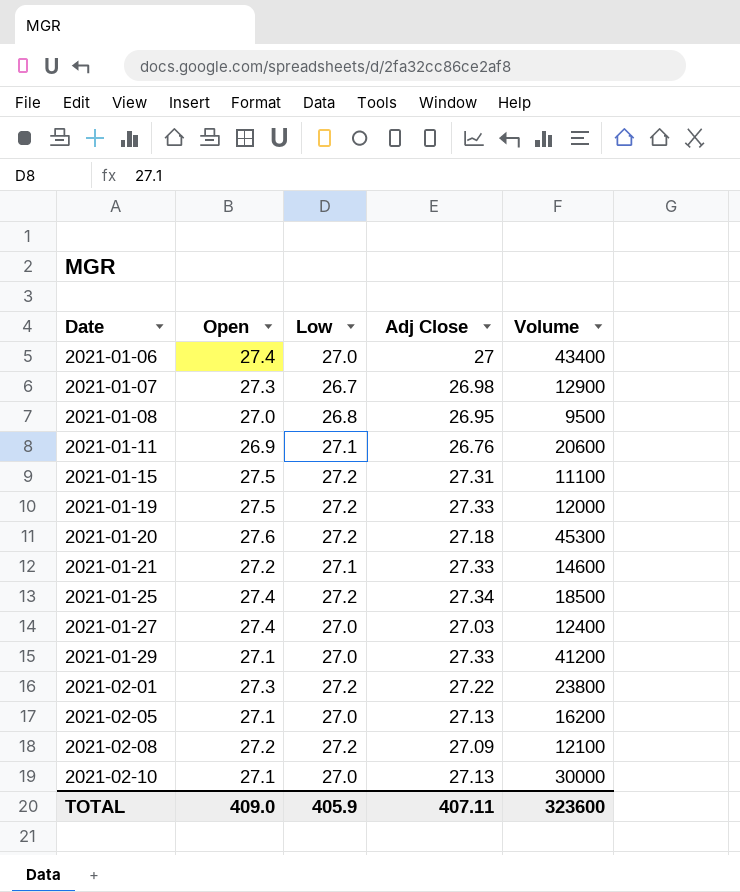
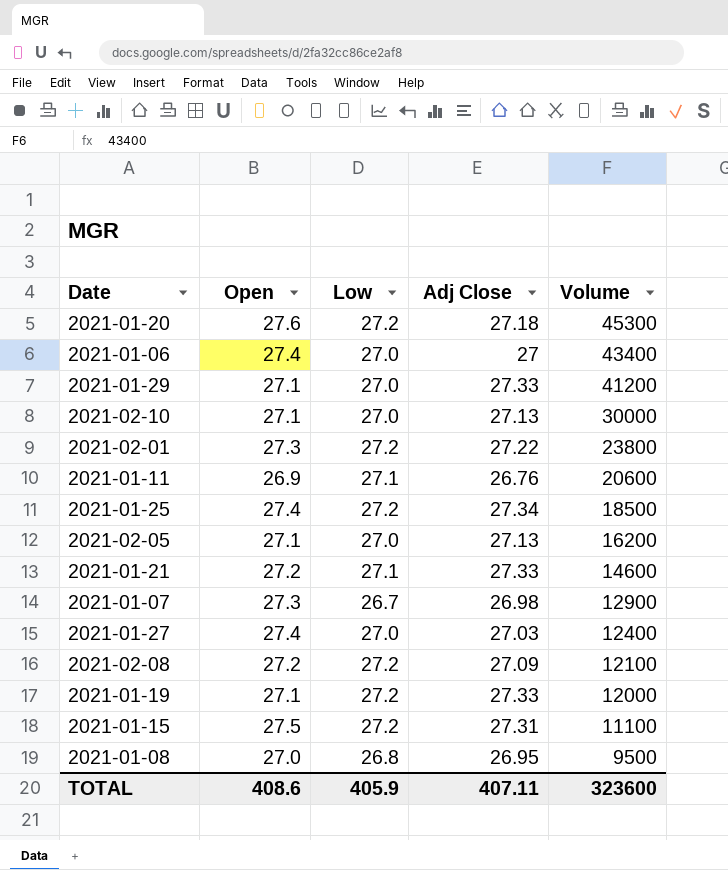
row order: Date ascending -> Volume descending
2021-01-19 | Open: 27.5 -> 27.1
TOTAL | Open: 409.0 -> 408.6

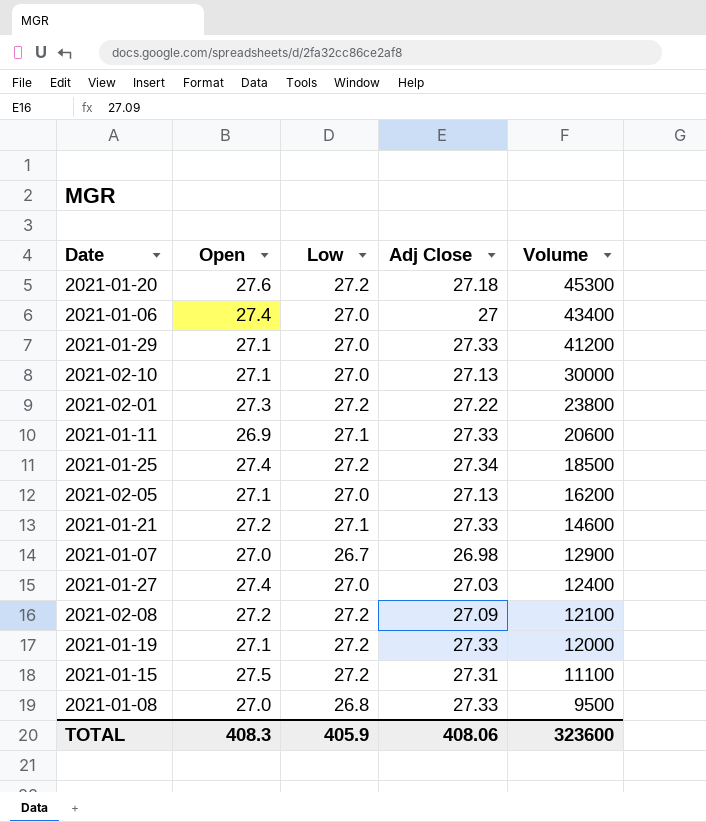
2021-01-11 | Adj Close: 26.76 -> 27.33
2021-01-07 | Open: 27.3 -> 27.0
2021-01-08 | Adj Close: 26.95 -> 27.33
TOTAL | Open: 408.6 -> 408.3
TOTAL | Adj Close: 407.11 -> 408.06

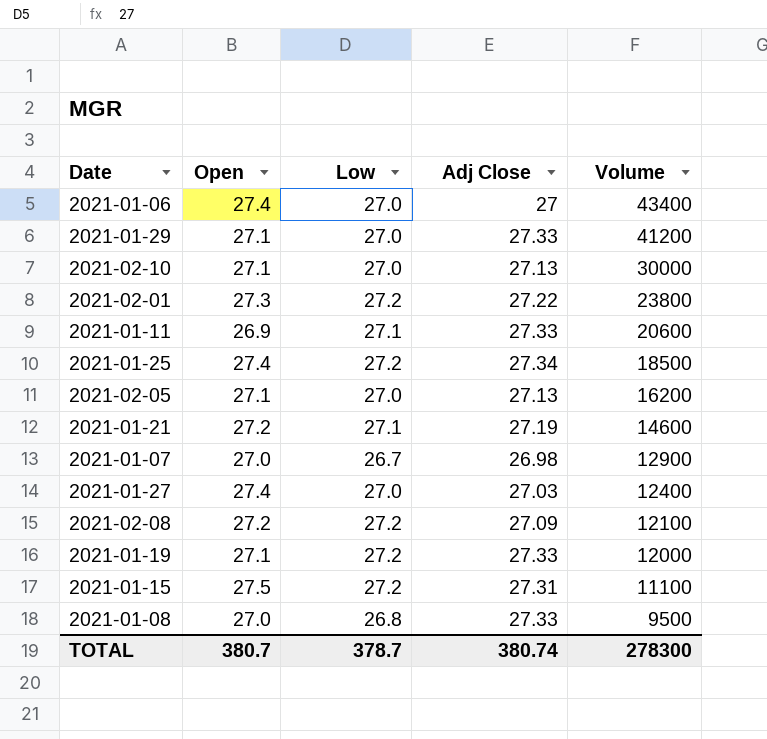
row 2021-01-20: 27.6 | 27.2 | 27.18 | 45300 -> none
2021-01-21 | Adj Close: 27.33 -> 27.19
TOTAL | Open: 408.3 -> 380.7
TOTAL | Low: 405.9 -> 378.7
TOTAL | Adj Close: 408.06 -> 380.74
TOTAL | Volume: 323600 -> 278300

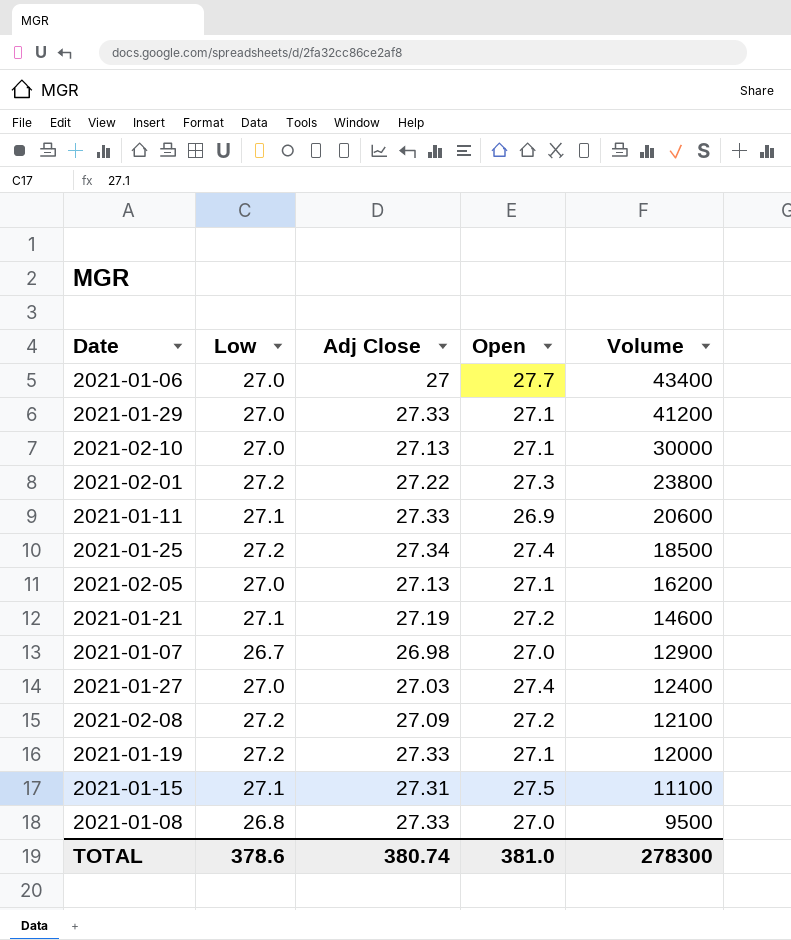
column Open | position: 2 -> 4
2021-01-06 | Open: 27.4 -> 27.7
2021-01-15 | Low: 27.2 -> 27.1
TOTAL | Low: 378.7 -> 378.6
TOTAL | Open: 380.7 -> 381.0

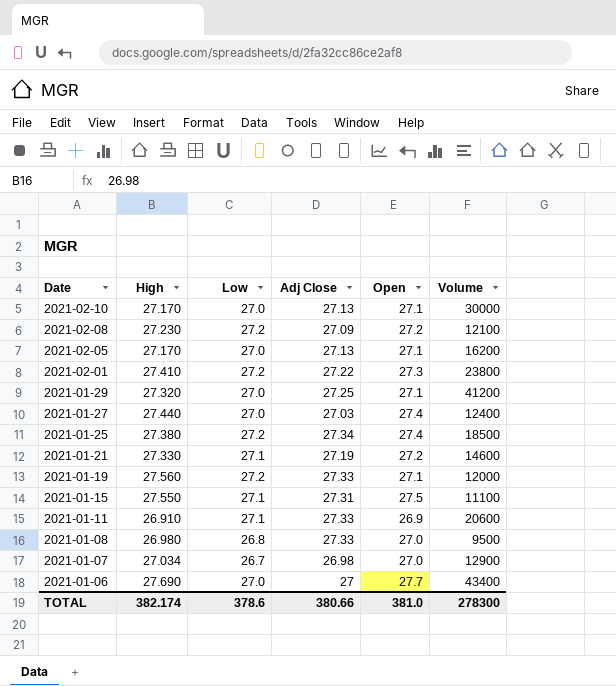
row order: Volume descending -> Date descending
column High | position: none -> 2
2021-01-29 | Adj Close: 27.33 -> 27.25
TOTAL | Adj Close: 380.74 -> 380.66

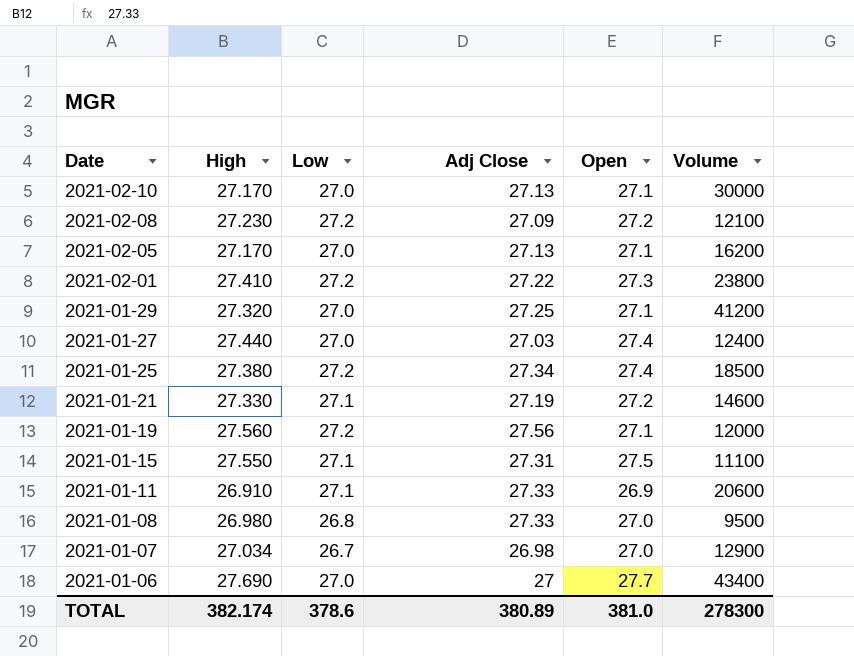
2021-01-19 | Adj Close: 27.33 -> 27.56
TOTAL | Adj Close: 380.66 -> 380.89

